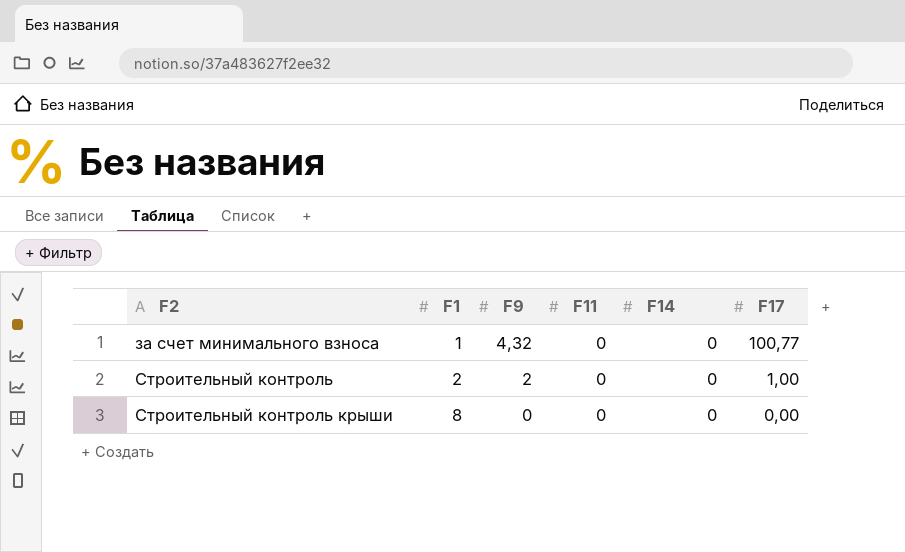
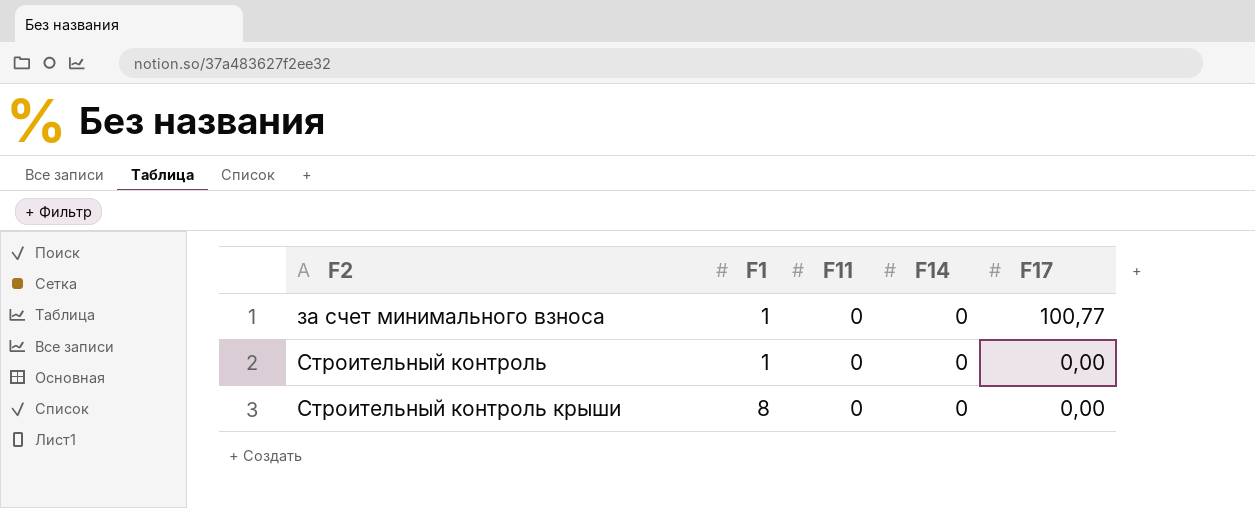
column F9 | position: 3 -> none
Строительный контроль | F1: 2 -> 1
Строительный контроль | F17: 1,00 -> 0,00

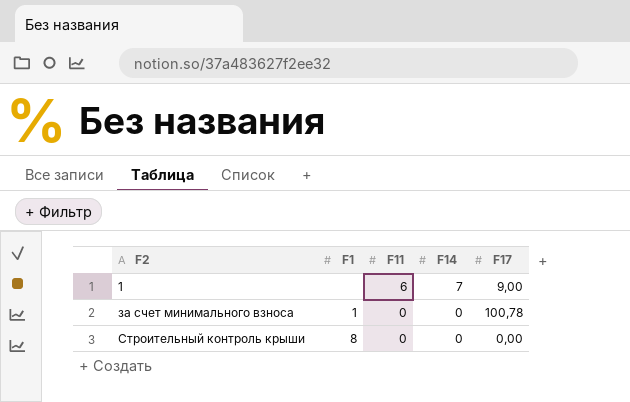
row Строительный контроль: 1 | 0 | 0 | 0,00 -> none
row 1: none -> none | 6 | 7 | 9,00
за счет минимального взноса | F17: 100,77 -> 100,78

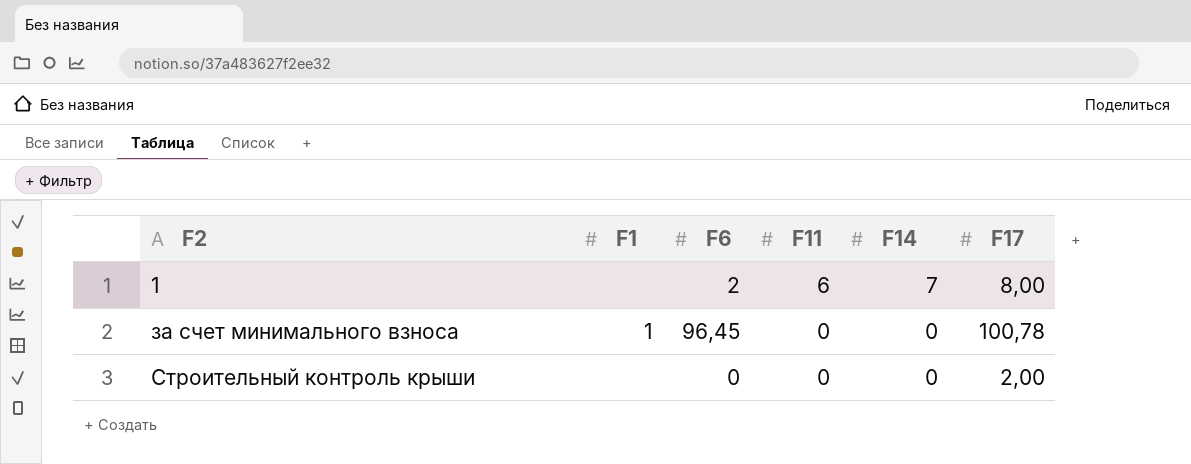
column F6 | position: none -> 3
1 | F17: 9,00 -> 8,00
Строительный контроль крыши | F1: 8 -> none
Строительный контроль крыши | F17: 0,00 -> 2,00

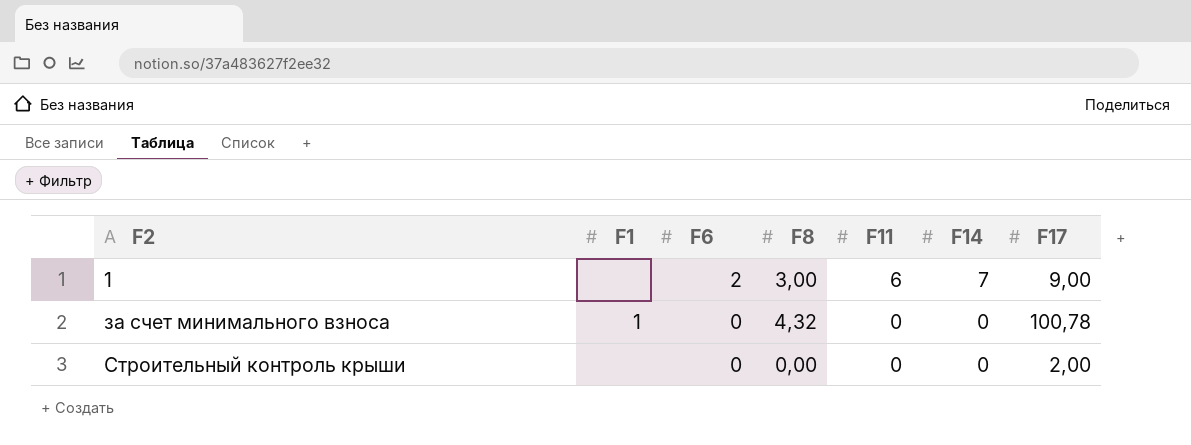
column F8 | position: none -> 4
1 | F17: 8,00 -> 9,00
за счет минимального взноса | F6: 96,45 -> 0

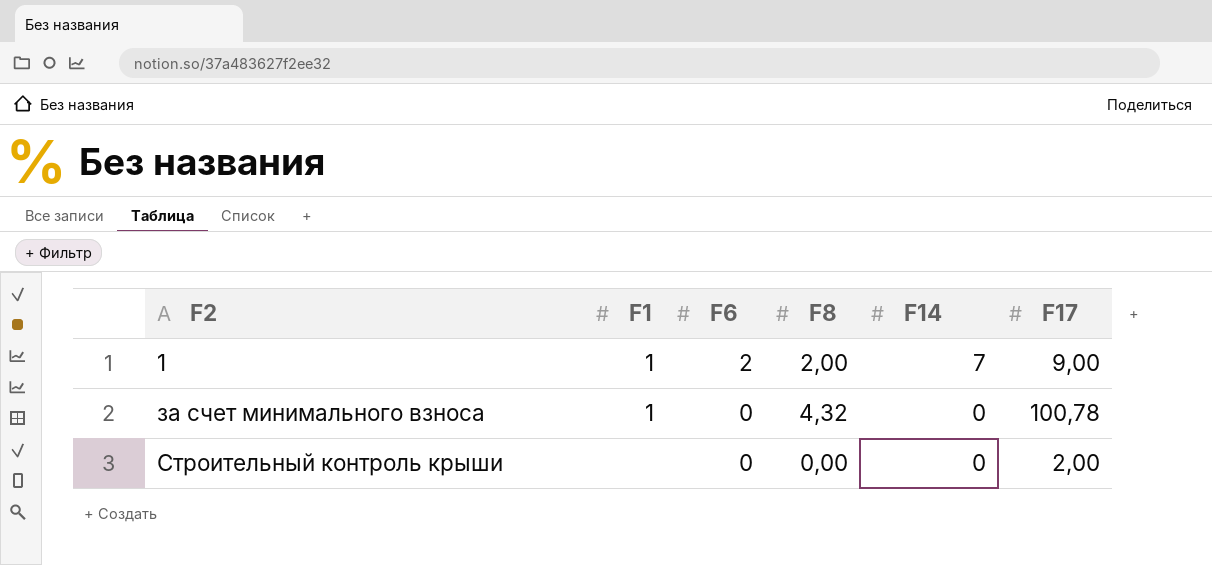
column F11 | position: 5 -> none
1 | F1: none -> 1
1 | F8: 3,00 -> 2,00

